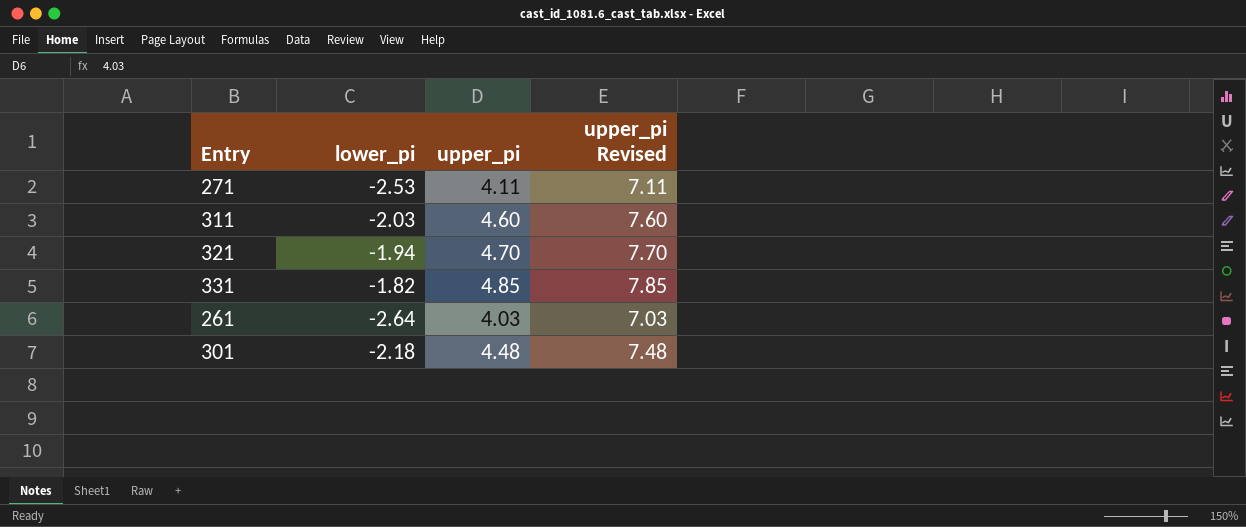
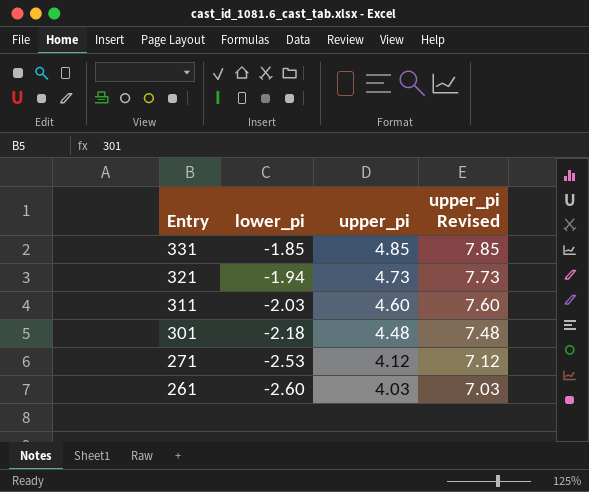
row order: none -> Entry descending
331 | lower_pi: -1.82 -> -1.85
321 | upper_pi: 4.70 -> 4.73
321 | upper_pi Revised: 7.70 -> 7.73
271 | upper_pi: 4.11 -> 4.12
271 | upper_pi Revised: 7.11 -> 7.12
261 | lower_pi: -2.64 -> -2.60

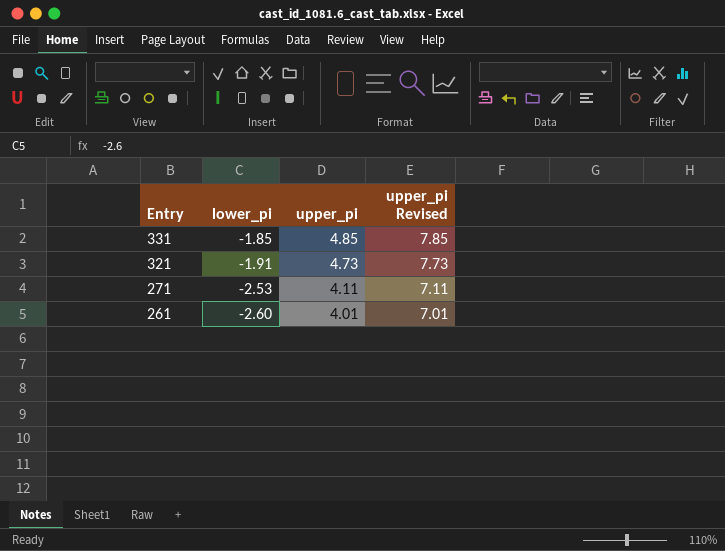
row 311: -2.03 | 4.60 | 7.60 -> none
row 301: -2.18 | 4.48 | 7.48 -> none
321 | lower_pi: -1.94 -> -1.91
271 | upper_pi: 4.12 -> 4.11
271 | upper_pi Revised: 7.12 -> 7.11
261 | upper_pi: 4.03 -> 4.01
261 | upper_pi Revised: 7.03 -> 7.01

